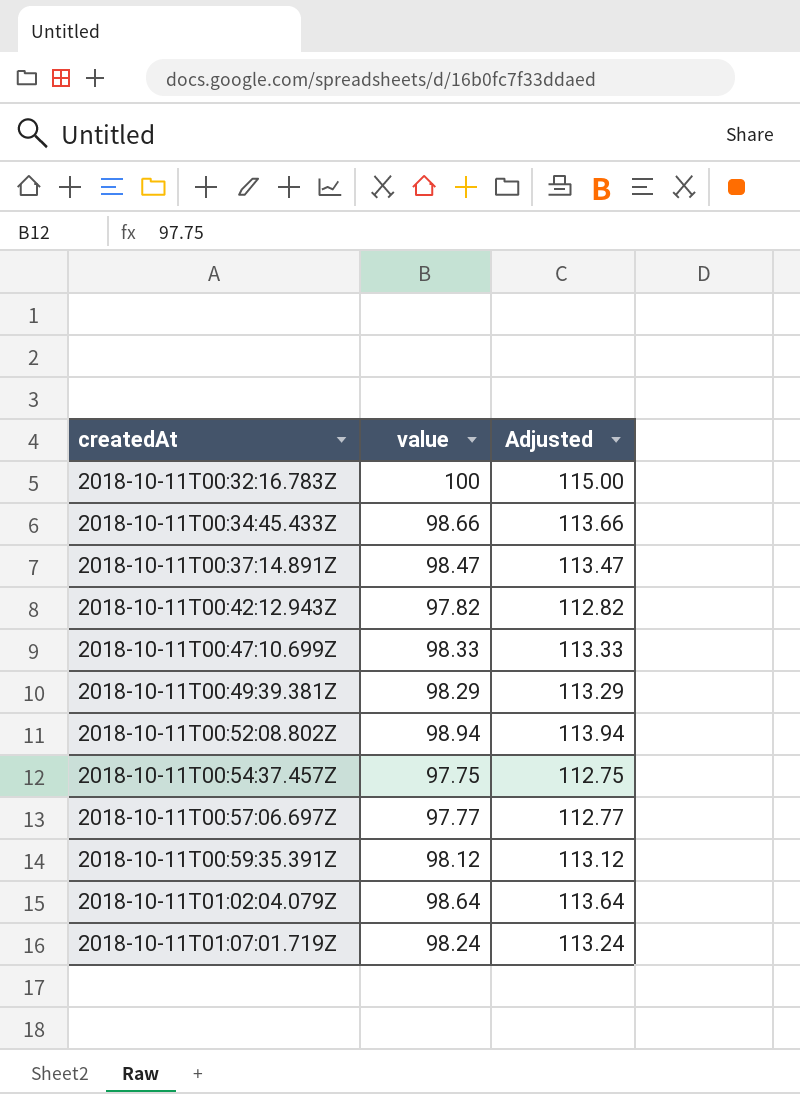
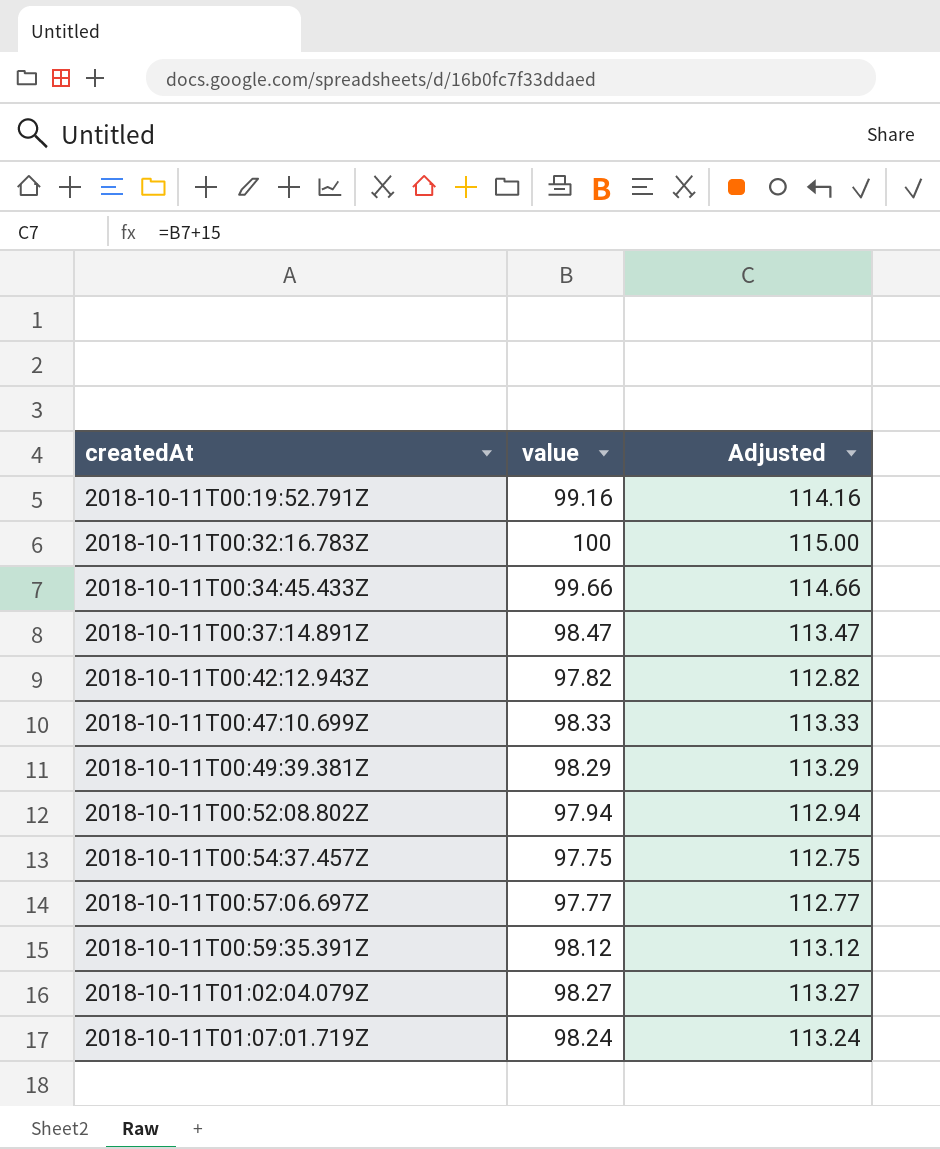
row 2018-10-11T00:19:52.791Z: none -> 99.16 | 114.16
2018-10-11T00:34:45.433Z | value: 98.66 -> 99.66
2018-10-11T00:34:45.433Z | Adjusted: 113.66 -> 114.66
2018-10-11T00:52:08.802Z | value: 98.94 -> 97.94
2018-10-11T00:52:08.802Z | Adjusted: 113.94 -> 112.94
2018-10-11T01:02:04.079Z | value: 98.64 -> 98.27
2018-10-11T01:02:04.079Z | Adjusted: 113.64 -> 113.27

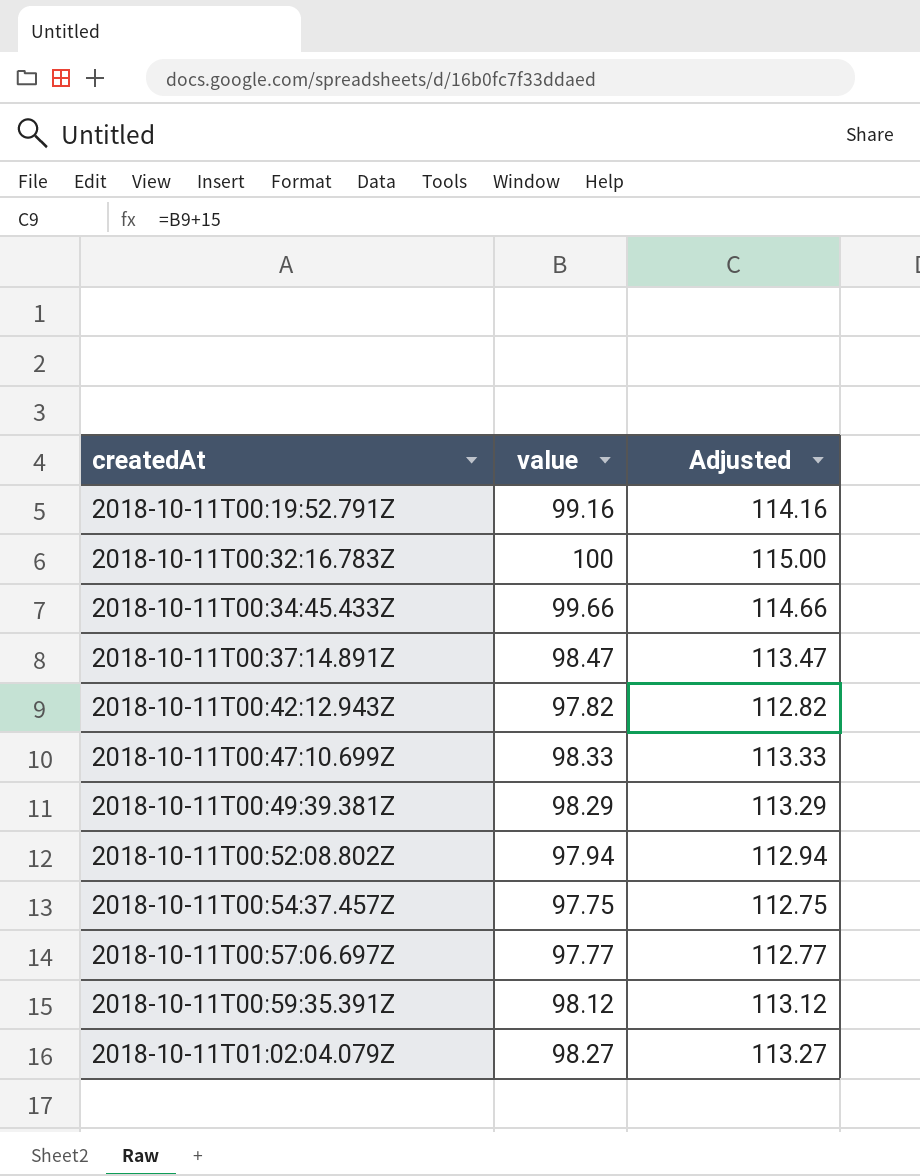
row 2018-10-11T01:07:01.719Z: 98.24 | 113.24 -> none

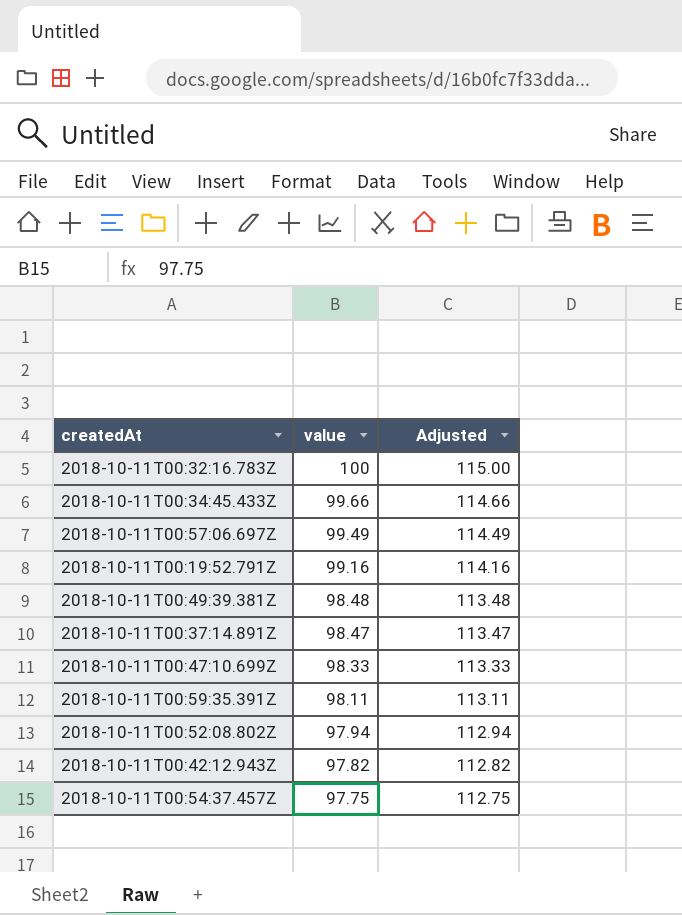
row order: createdAt ascending -> value descending
row 2018-10-11T01:02:04.079Z: 98.27 | 113.27 -> none
2018-10-11T00:57:06.697Z | value: 97.77 -> 99.49
2018-10-11T00:57:06.697Z | Adjusted: 112.77 -> 114.49
2018-10-11T00:49:39.381Z | value: 98.29 -> 98.48
2018-10-11T00:49:39.381Z | Adjusted: 113.29 -> 113.48
2018-10-11T00:59:35.391Z | value: 98.12 -> 98.11
2018-10-11T00:59:35.391Z | Adjusted: 113.12 -> 113.11

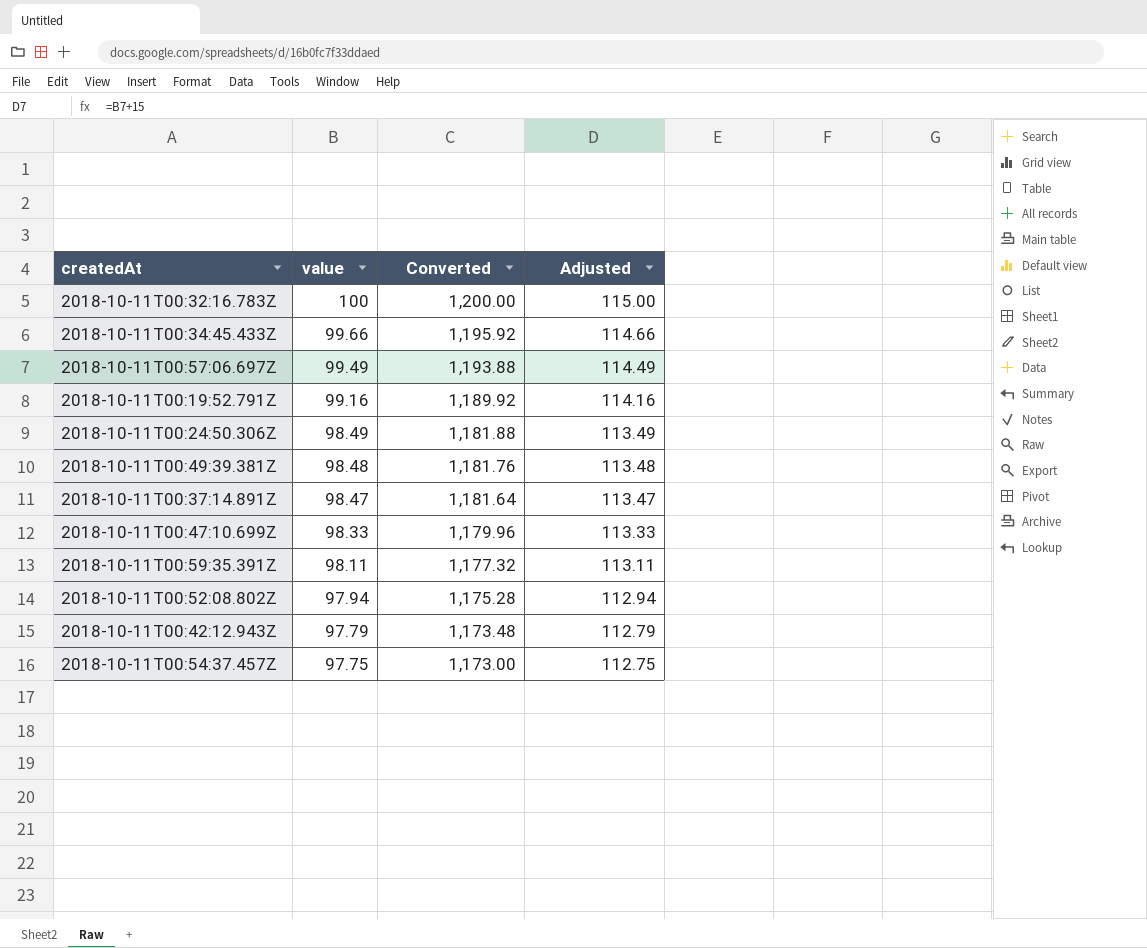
column Converted | formula: none -> [value] * 12
row 2018-10-11T00:24:50.306Z: none -> 98.49 | 1,181.88 | 113.49
2018-10-11T00:42:12.943Z | value: 97.82 -> 97.79
2018-10-11T00:42:12.943Z | Adjusted: 112.82 -> 112.79

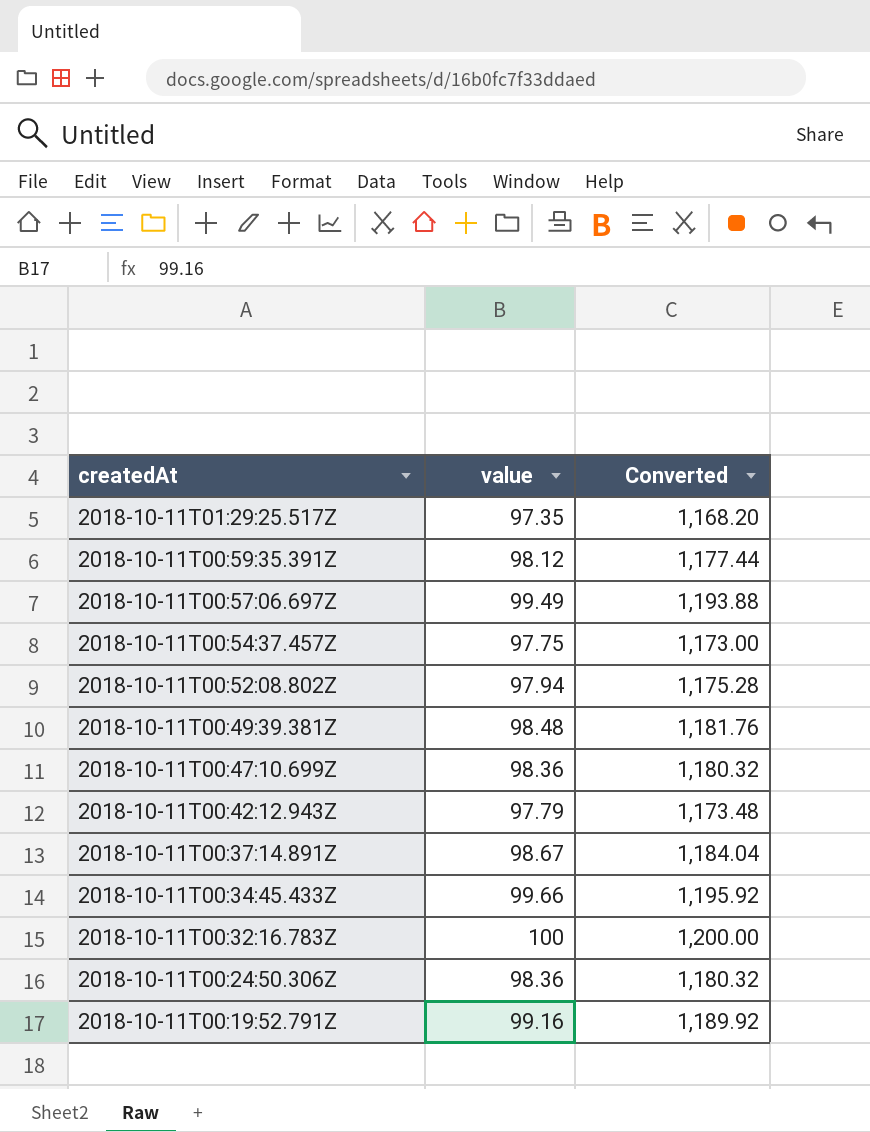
row order: value descending -> createdAt descending
column Adjusted | formula: [value] + 15 -> none
row 2018-10-11T01:29:25.517Z: none -> 97.35 | 1,168.20
2018-10-11T00:59:35.391Z | value: 98.11 -> 98.12
2018-10-11T00:59:35.391Z | Converted: 1,177.32 -> 1,177.44
2018-10-11T00:47:10.699Z | value: 98.33 -> 98.36
2018-10-11T00:47:10.699Z | Converted: 1,179.96 -> 1,180.32
2018-10-11T00:37:14.891Z | value: 98.47 -> 98.67
2018-10-11T00:37:14.891Z | Converted: 1,181.64 -> 1,184.04
2018-10-11T00:24:50.306Z | value: 98.49 -> 98.36
2018-10-11T00:24:50.306Z | Converted: 1,181.88 -> 1,180.32

